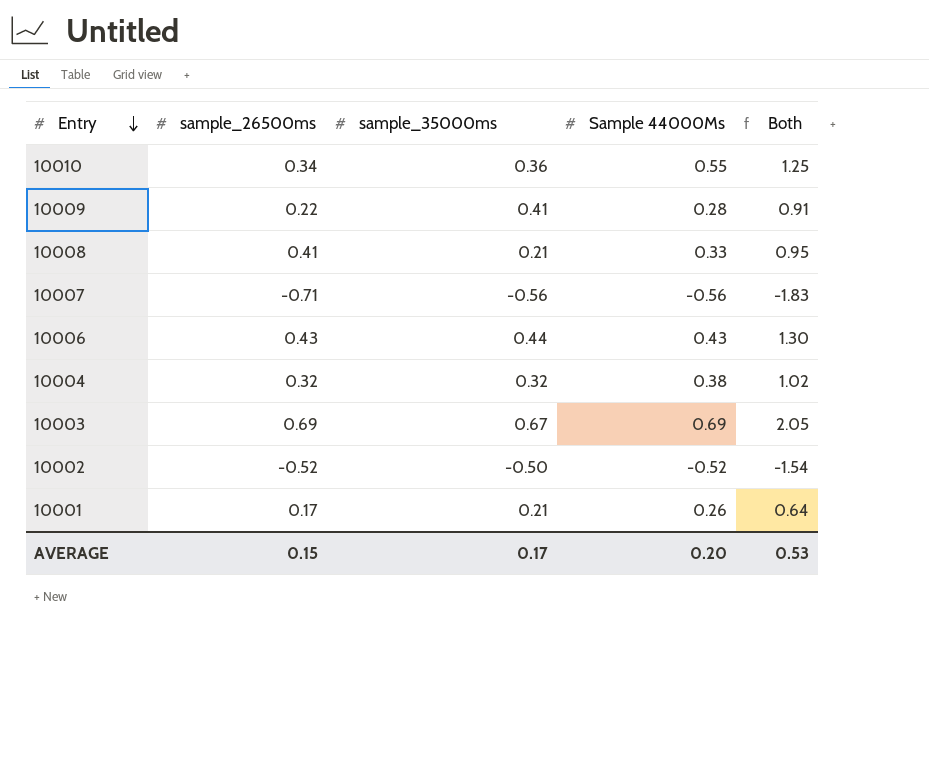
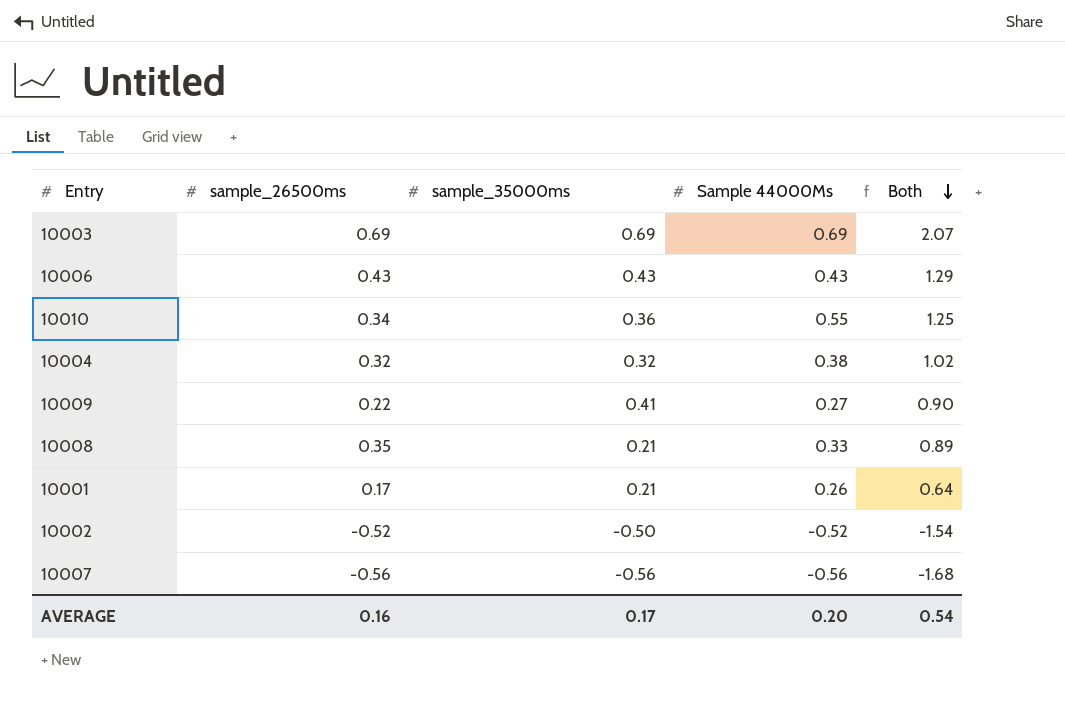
row order: Entry descending -> Both descending
10003 | sample_35000ms: 0.67 -> 0.69
10003 | Both: 2.05 -> 2.07
10006 | sample_35000ms: 0.44 -> 0.43
10006 | Both: 1.30 -> 1.29
10009 | Sample 44000Ms: 0.28 -> 0.27
10009 | Both: 0.91 -> 0.90
10008 | sample_26500ms: 0.41 -> 0.35
10008 | Both: 0.95 -> 0.89
10007 | sample_26500ms: -0.71 -> -0.56
10007 | Both: -1.83 -> -1.68
AVERAGE | sample_26500ms: 0.15 -> 0.16
AVERAGE | Both: 0.53 -> 0.54

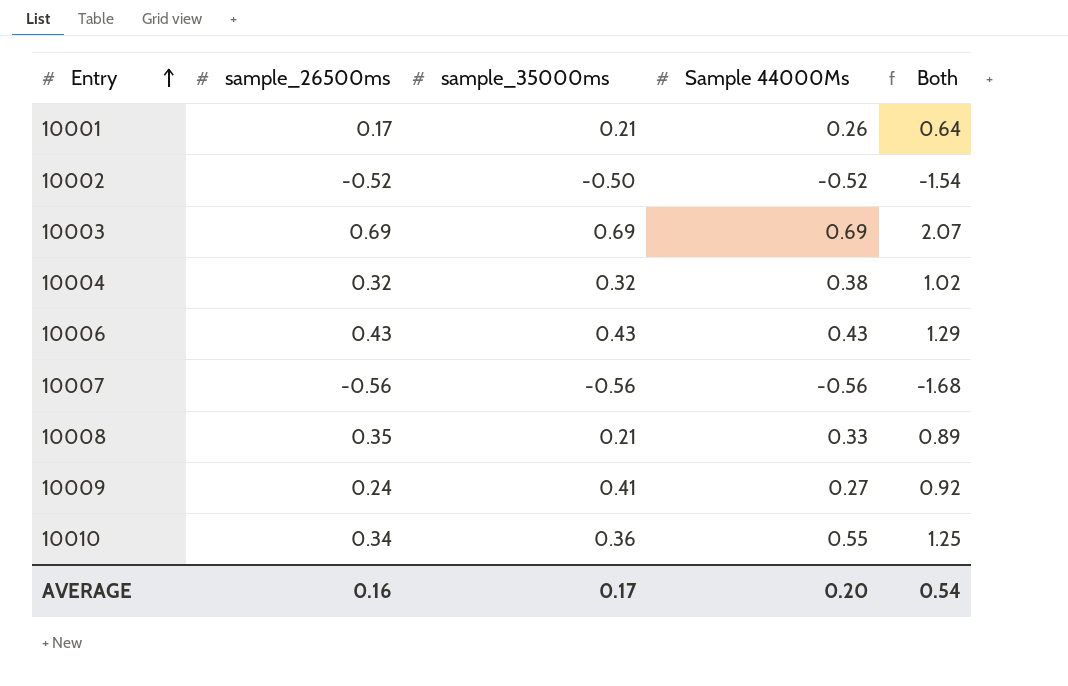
row order: Both descending -> Entry ascending
10009 | sample_26500ms: 0.22 -> 0.24
10009 | Both: 0.90 -> 0.92

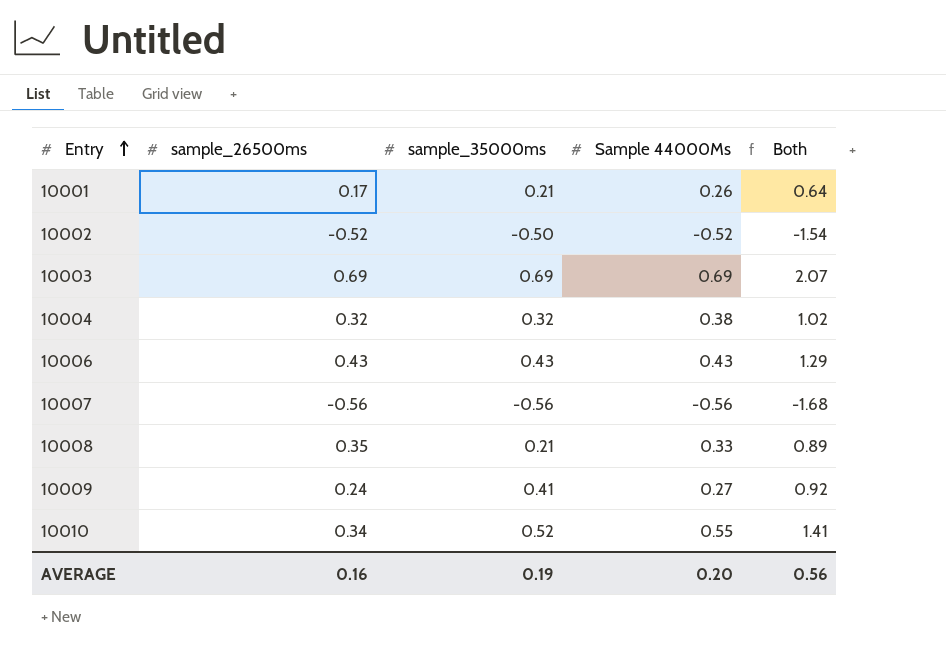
10010 | sample_35000ms: 0.36 -> 0.52
10010 | Both: 1.25 -> 1.41
AVERAGE | sample_35000ms: 0.17 -> 0.19
AVERAGE | Both: 0.54 -> 0.56

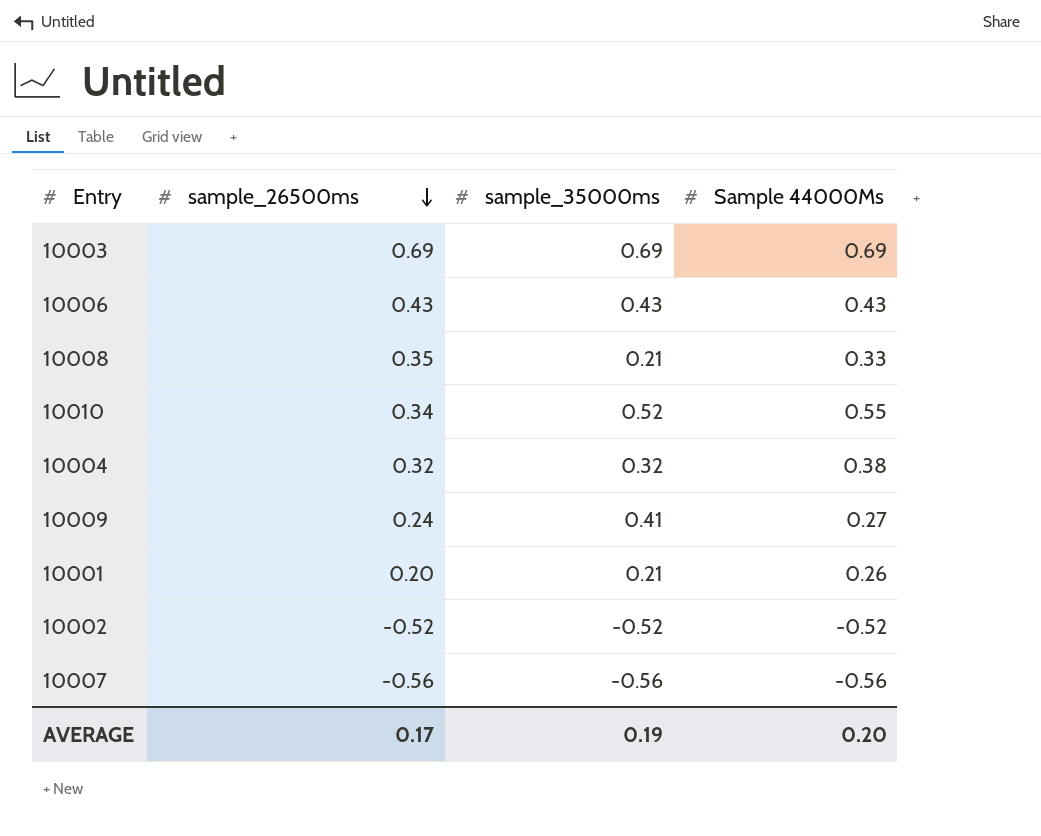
row order: Entry ascending -> sample_26500ms descending
column Both | formula: [sample_26500ms] + [sample_35000ms] + [Sample 44000Ms] -> none
10001 | sample_26500ms: 0.17 -> 0.20
10002 | sample_35000ms: -0.50 -> -0.52
AVERAGE | sample_26500ms: 0.16 -> 0.17

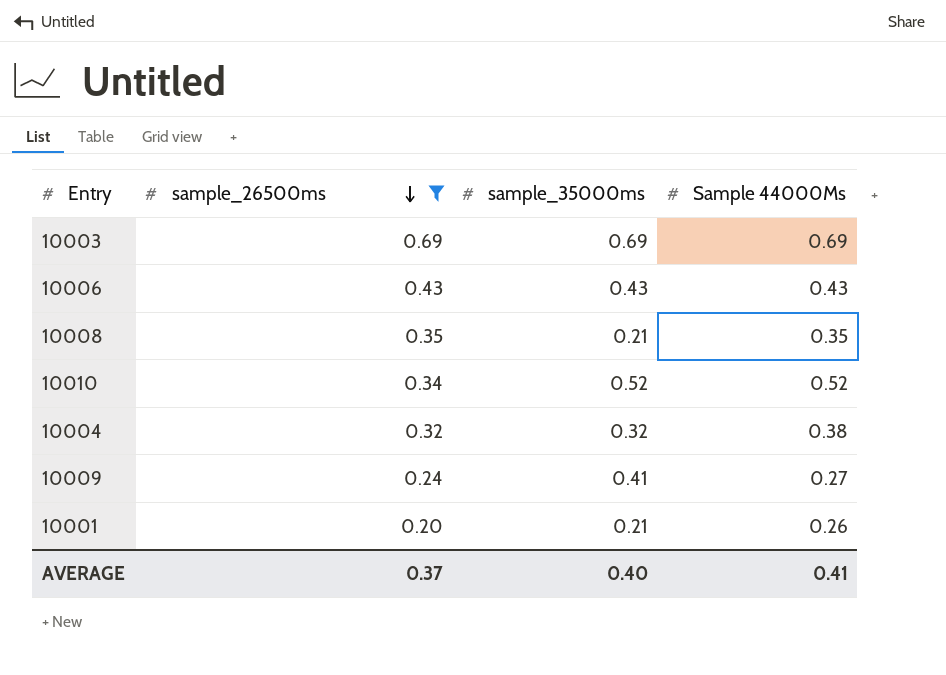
filter: none -> sample_26500ms >= 0.20
10008 | Sample 44000Ms: 0.33 -> 0.35
10010 | Sample 44000Ms: 0.55 -> 0.52
AVERAGE | sample_26500ms: 0.17 -> 0.37
AVERAGE | sample_35000ms: 0.19 -> 0.40
AVERAGE | Sample 44000Ms: 0.20 -> 0.41

